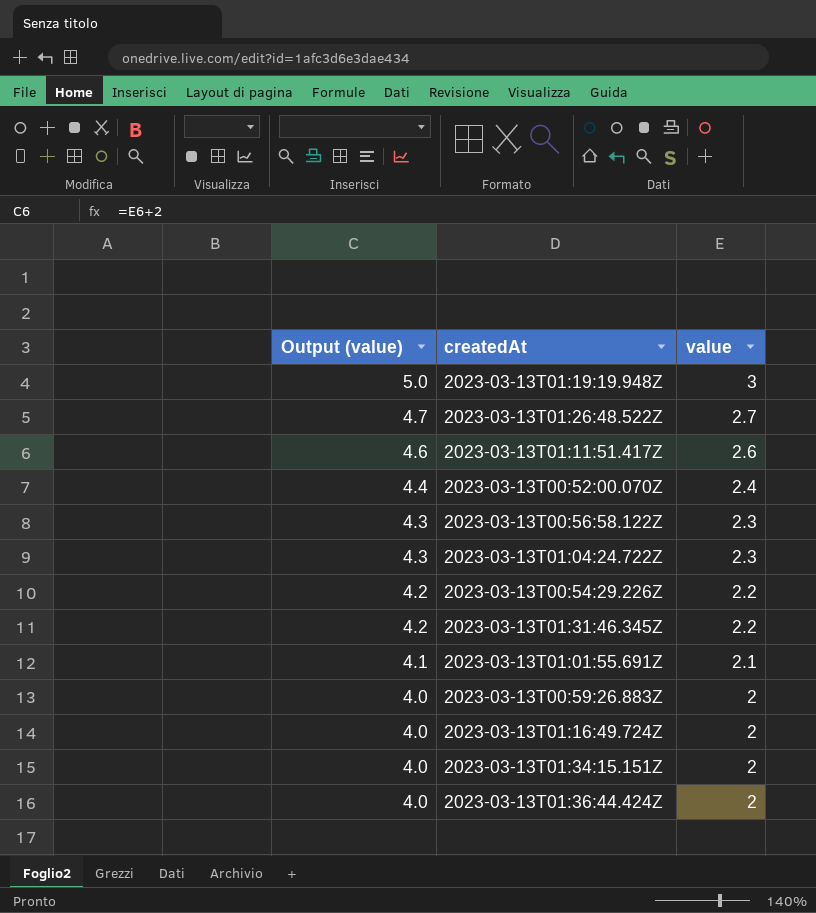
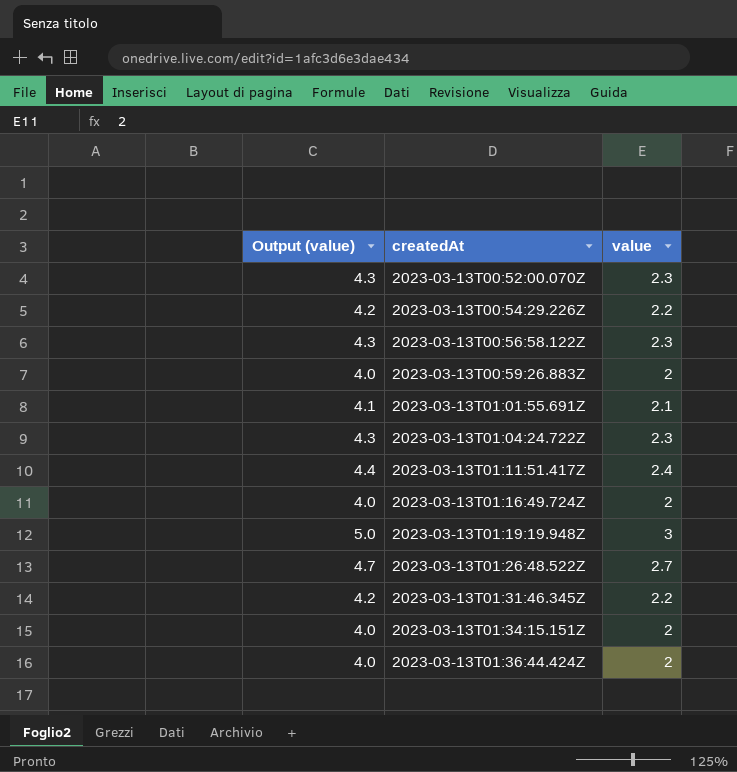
row order: Output (value) descending -> createdAt ascending
2023-03-13T00:52:00.070Z | Output (value): 4.4 -> 4.3
2023-03-13T00:52:00.070Z | value: 2.4 -> 2.3
2023-03-13T01:11:51.417Z | Output (value): 4.6 -> 4.4
2023-03-13T01:11:51.417Z | value: 2.6 -> 2.4

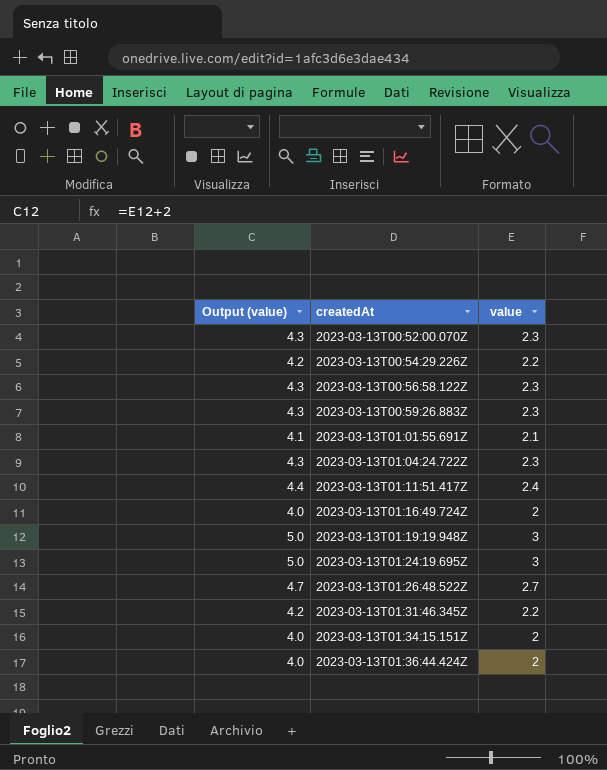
2023-03-13T00:59:26.883Z | Output (value): 4.0 -> 4.3
2023-03-13T00:59:26.883Z | value: 2 -> 2.3
row 2023-03-13T01:24:19.695Z: none -> 5.0 | 3

